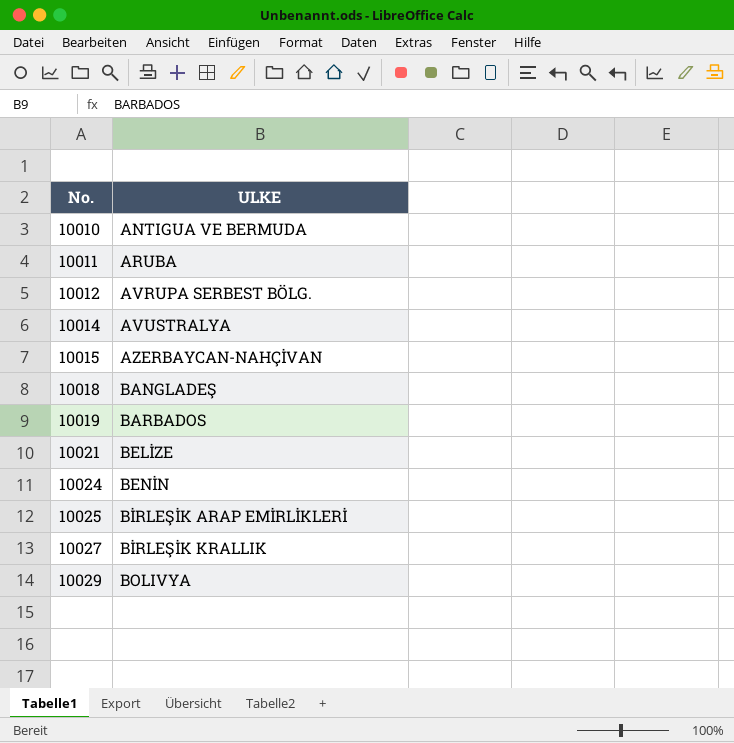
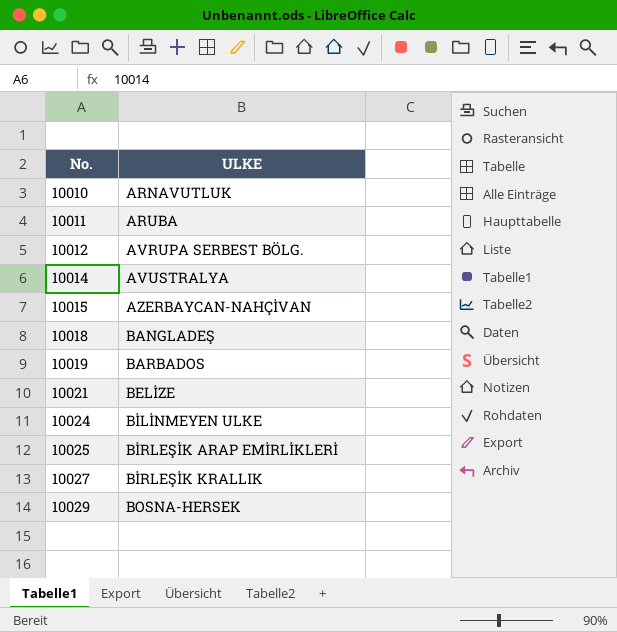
10010 | ULKE: ANTIGUA VE BERMUDA -> ARNAVUTLUK
10024 | ULKE: BENİN -> BİLİNMEYEN ULKE
10029 | ULKE: BOLIVYA -> BOSNA-HERSEK

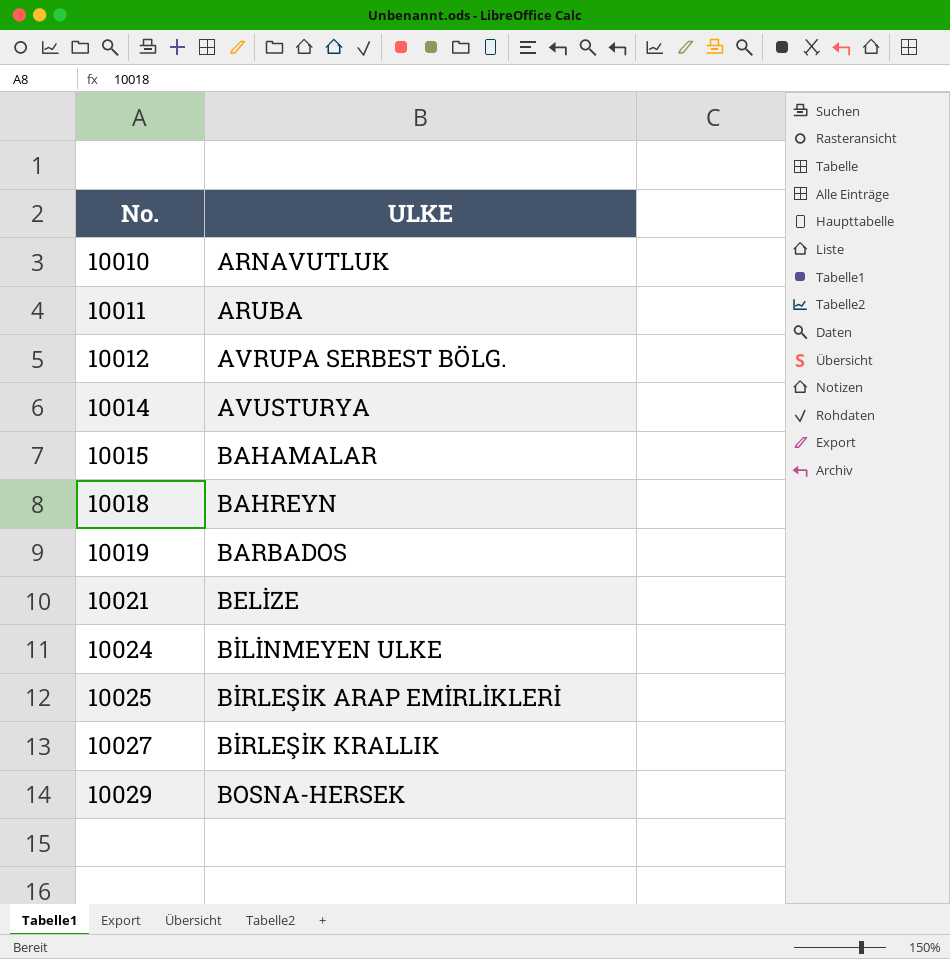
10014 | ULKE: AVUSTRALYA -> AVUSTURYA
10015 | ULKE: AZERBAYCAN-NAHÇİVAN -> BAHAMALAR
10018 | ULKE: BANGLADEŞ -> BAHREYN

